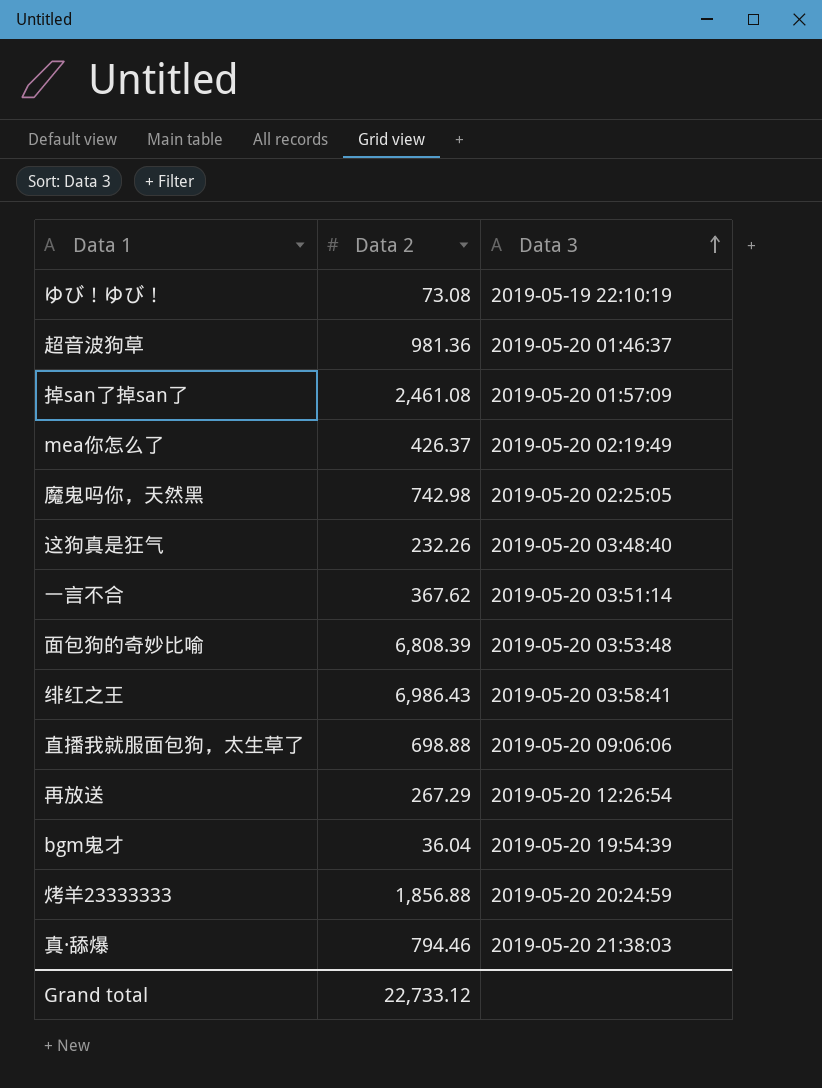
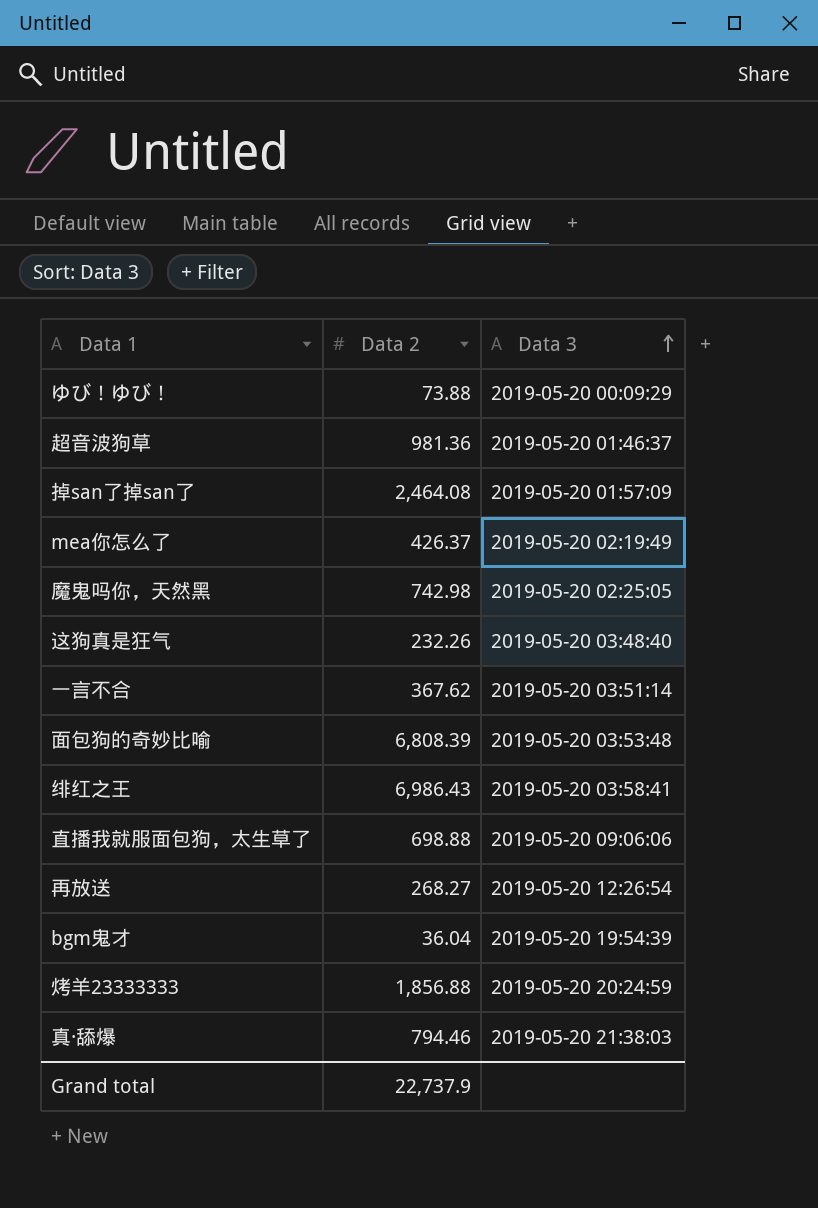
ゆび！ゆび！ | Data 2: 73.08 -> 73.88
ゆび！ゆび！ | Data 3: 2019-05-19 22:10:19 -> 2019-05-20 00:09:29
掉san了掉san了 | Data 2: 2,461.08 -> 2,464.08
再放送 | Data 2: 267.29 -> 268.27
Grand total | Data 2: 22,733.12 -> 22,737.9

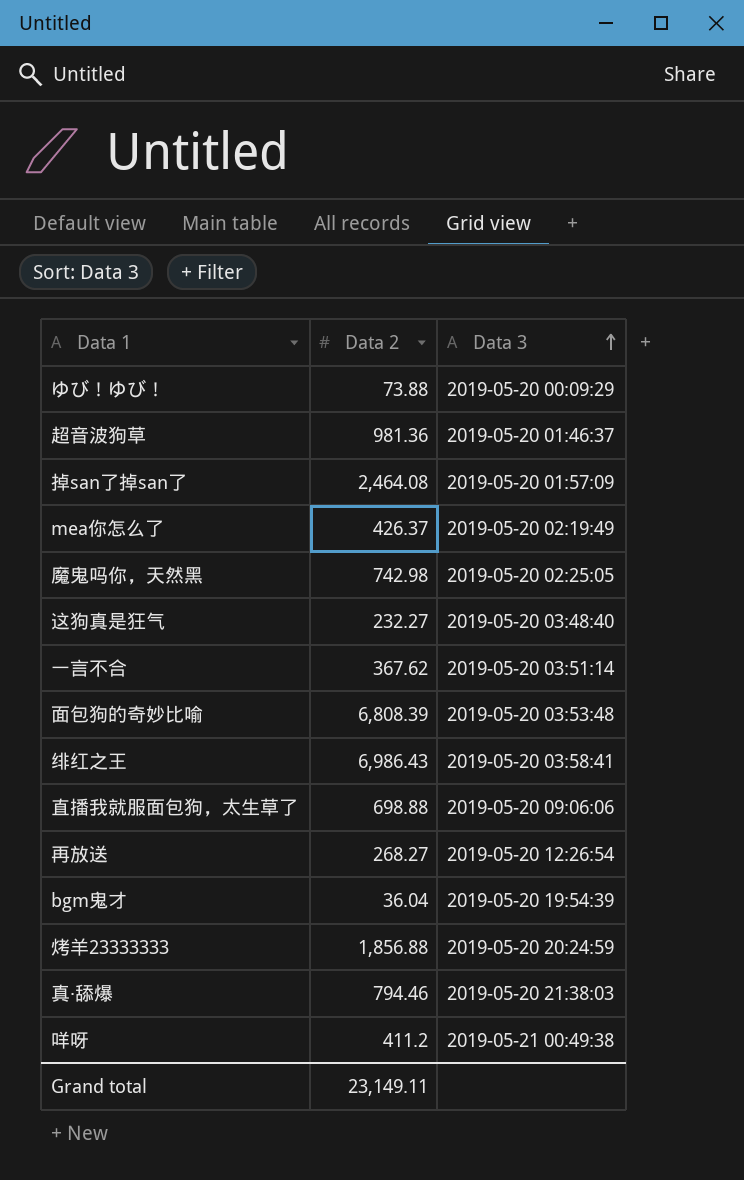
这狗真是狂气 | Data 2: 232.26 -> 232.27
row 咩呀: none -> 411.2 | 2019-05-21 00:49:38
Grand total | Data 2: 22,737.9 -> 23,149.11

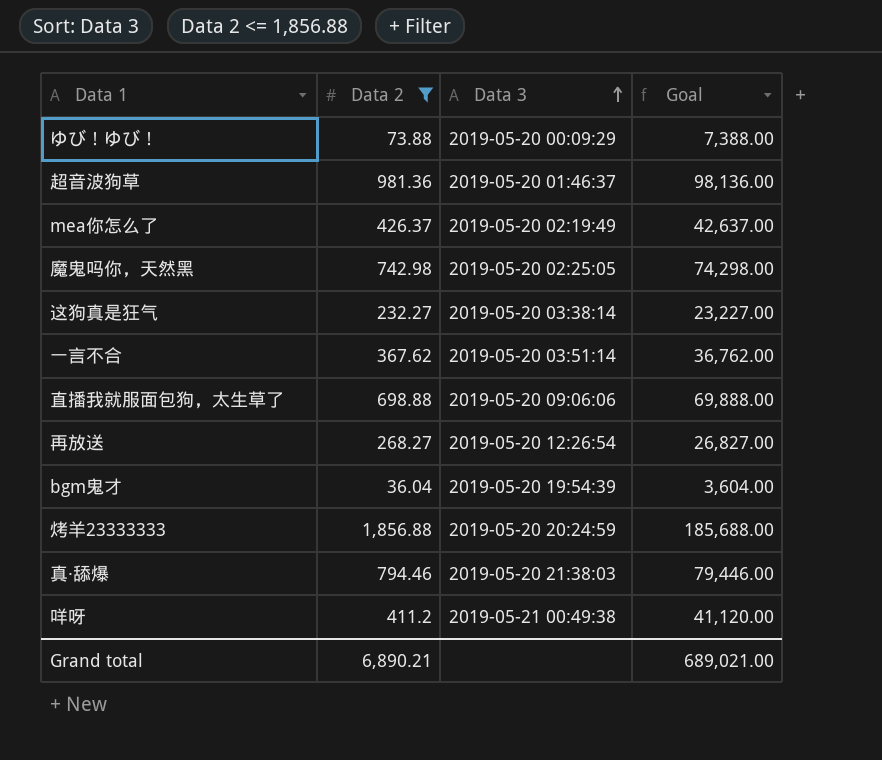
filter: none -> Data 2 <= 1,856.88
column Goal | formula: none -> [Data 2] * 100
这狗真是狂气 | Data 3: 2019-05-20 03:48:40 -> 2019-05-20 03:38:14
Grand total | Data 2: 23,149.11 -> 6,890.21

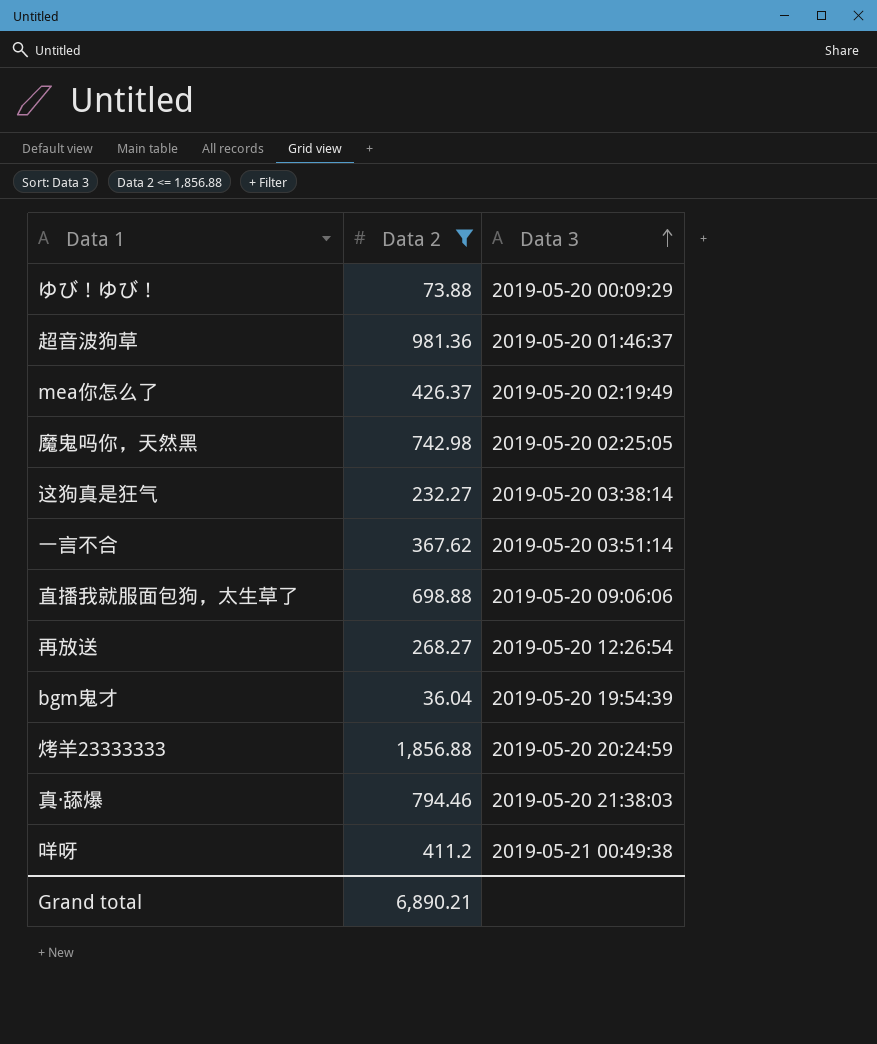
column Goal | formula: [Data 2] * 100 -> none

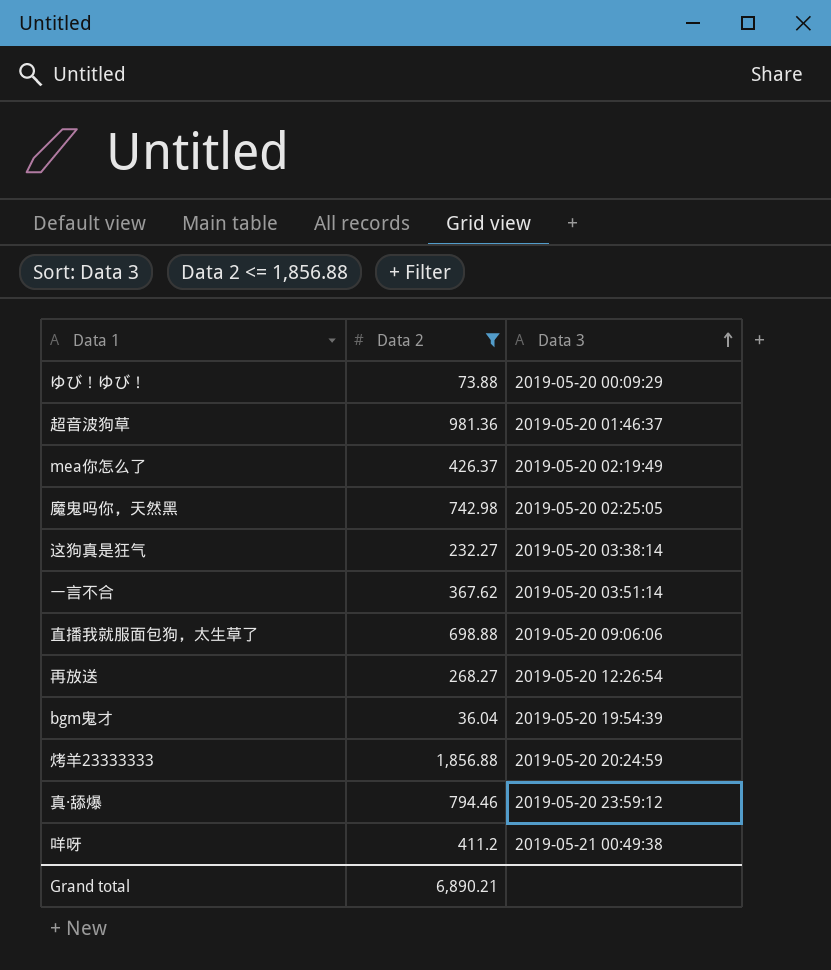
真·舔爆 | Data 3: 2019-05-20 21:38:03 -> 2019-05-20 23:59:12

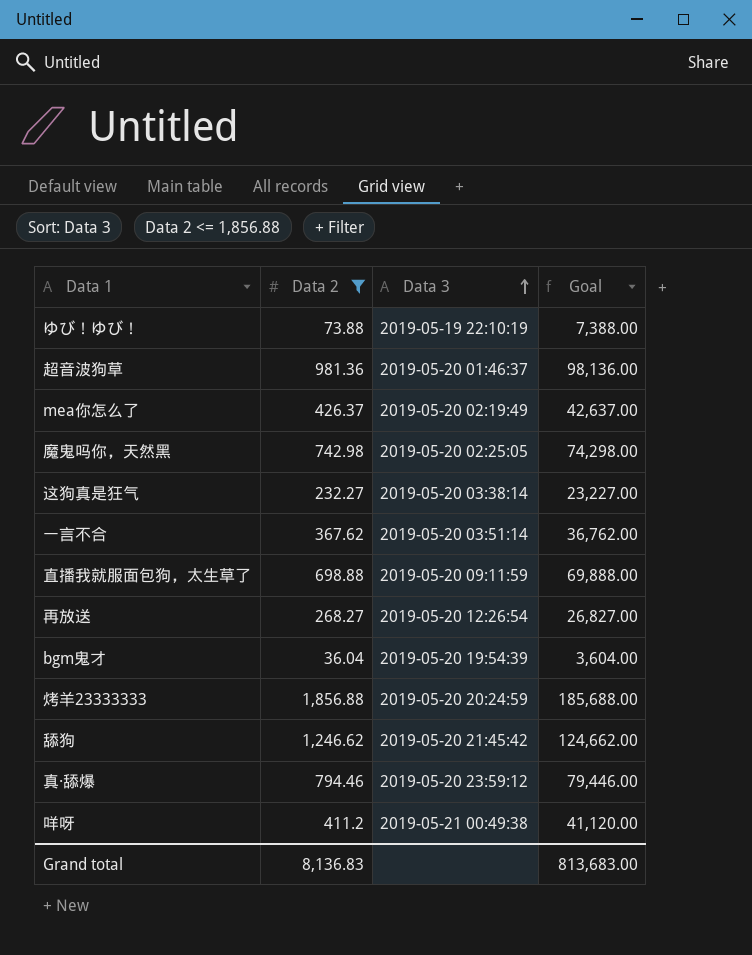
column Goal | formula: none -> [Data 2] * 100
ゆび！ゆび！ | Data 3: 2019-05-20 00:09:29 -> 2019-05-19 22:10:19
直播我就服面包狗，太生草了 | Data 3: 2019-05-20 09:06:06 -> 2019-05-20 09:11:59
row 舔狗: none -> 1,246.62 | 2019-05-20 21:45:42 | 124,662.00
Grand total | Data 2: 6,890.21 -> 8,136.83

